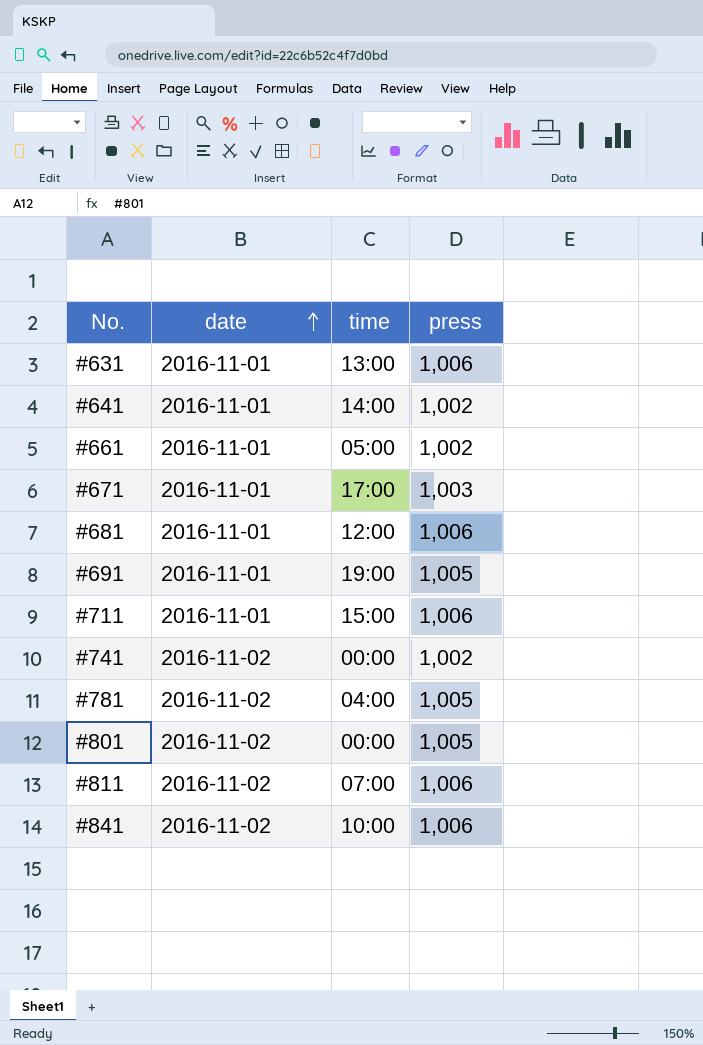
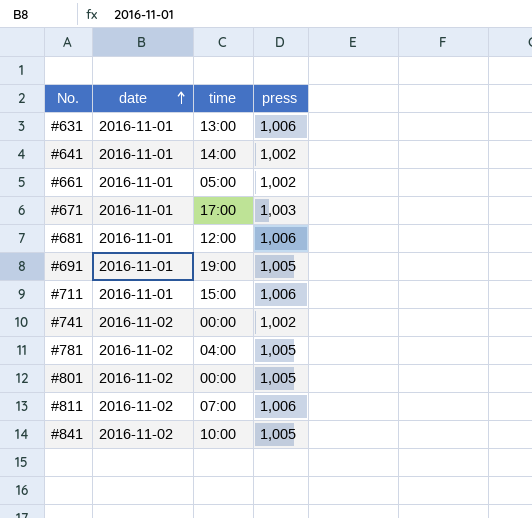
#841 | press: 1,006 -> 1,005

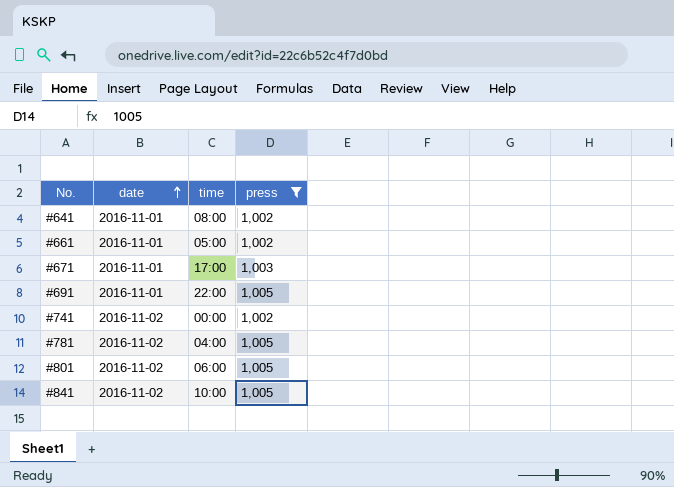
filter: none -> press != 1,006
#641 | time: 14:00 -> 08:00
#691 | time: 19:00 -> 22:00
#801 | time: 00:00 -> 06:00

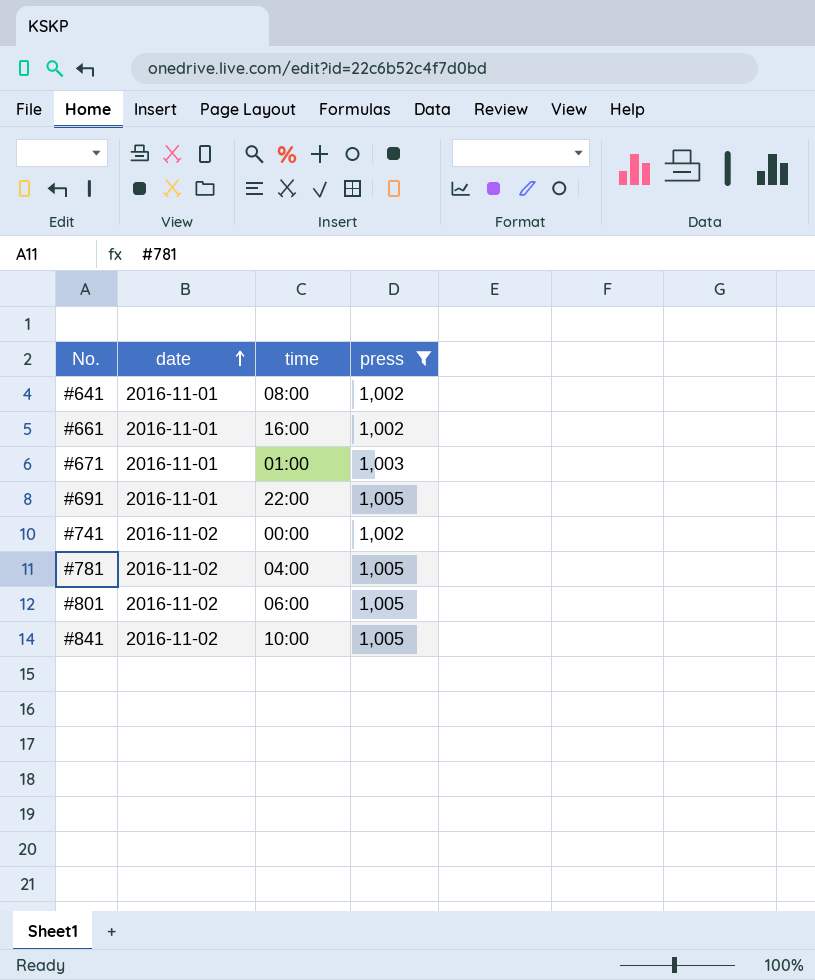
#661 | time: 05:00 -> 16:00
#671 | time: 17:00 -> 01:00

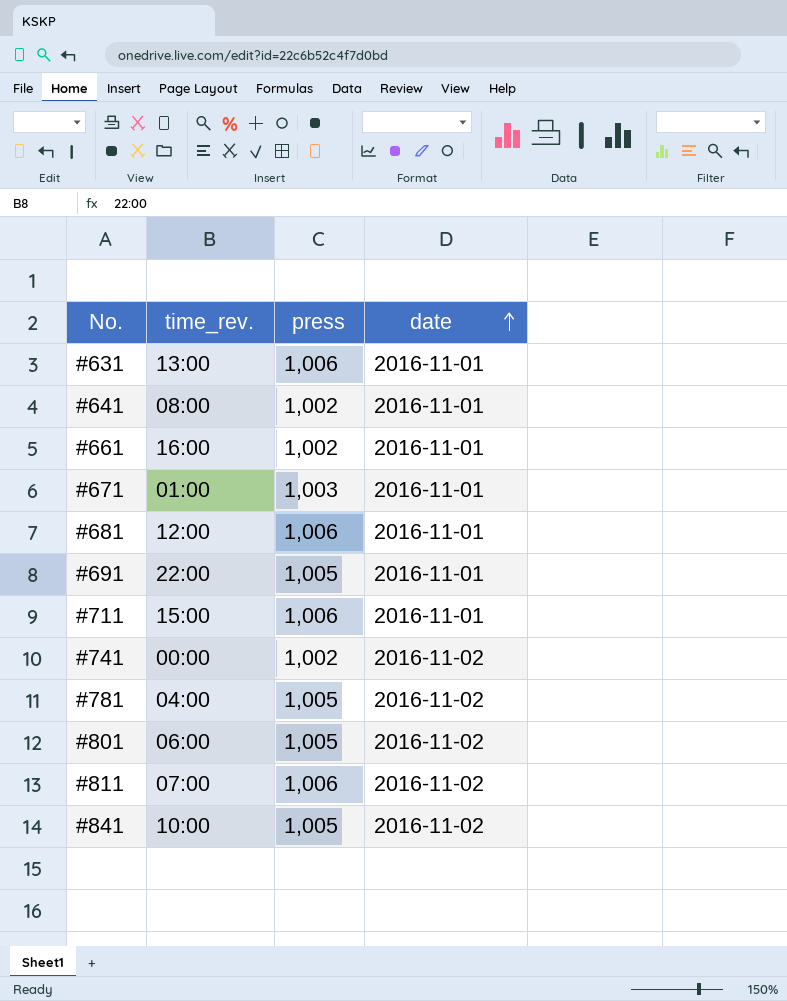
filter: press != 1,006 -> none
column name: time -> time_rev.
column date | position: 2 -> 4

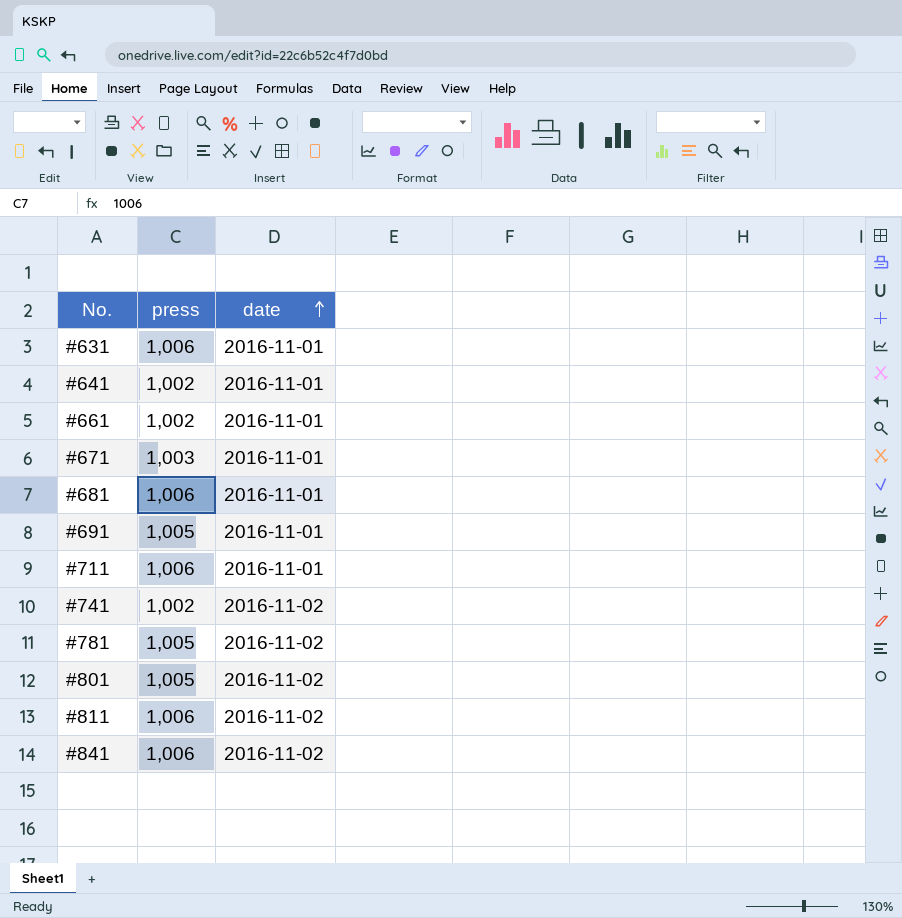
column time_rev. | position: 2 -> none
#841 | press: 1,005 -> 1,006

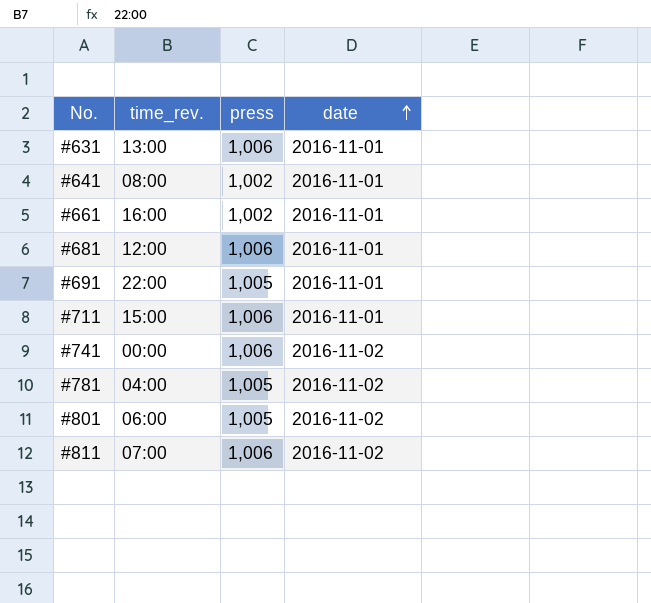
column time_rev. | position: none -> 2
row #671: 1,003 | 2016-11-01 -> none
row #841: 1,006 | 2016-11-02 -> none
#741 | press: 1,002 -> 1,006

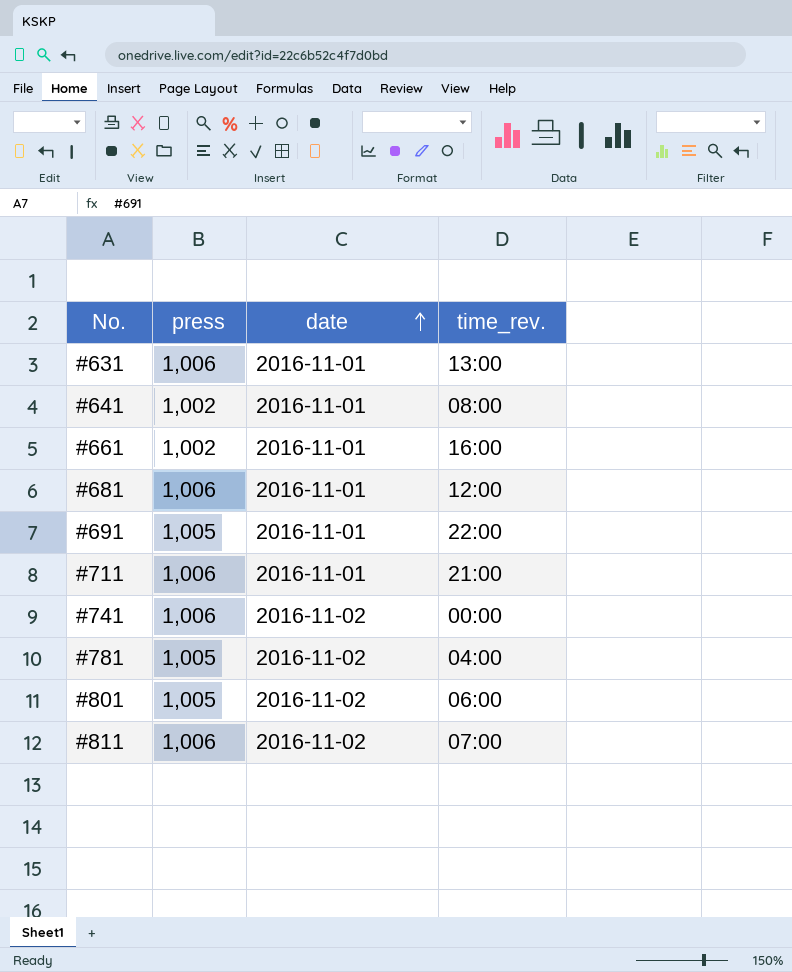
column time_rev. | position: 2 -> 4
#711 | time_rev.: 15:00 -> 21:00

